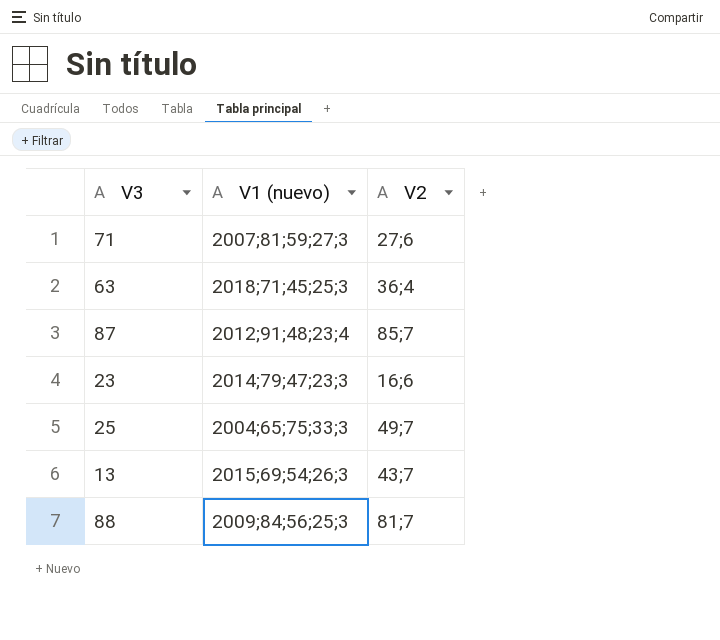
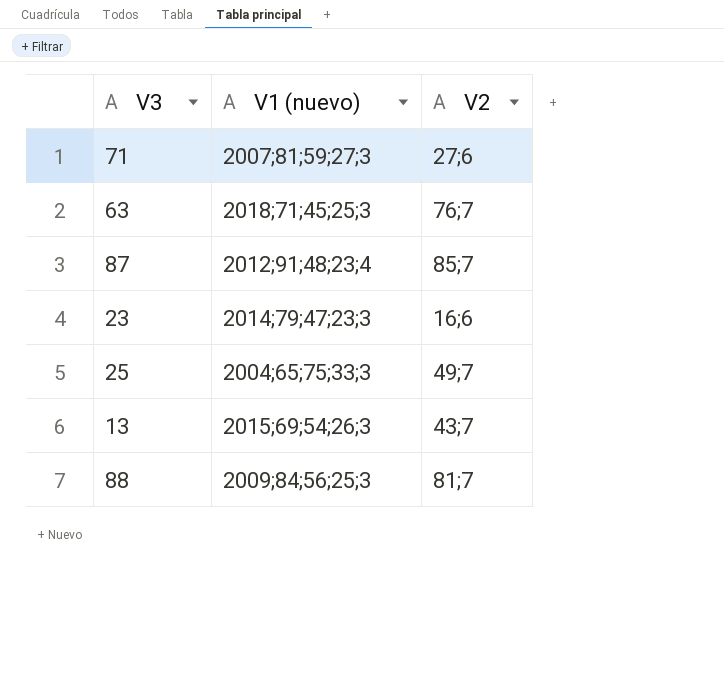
63 | V2: 36;4 -> 76;7

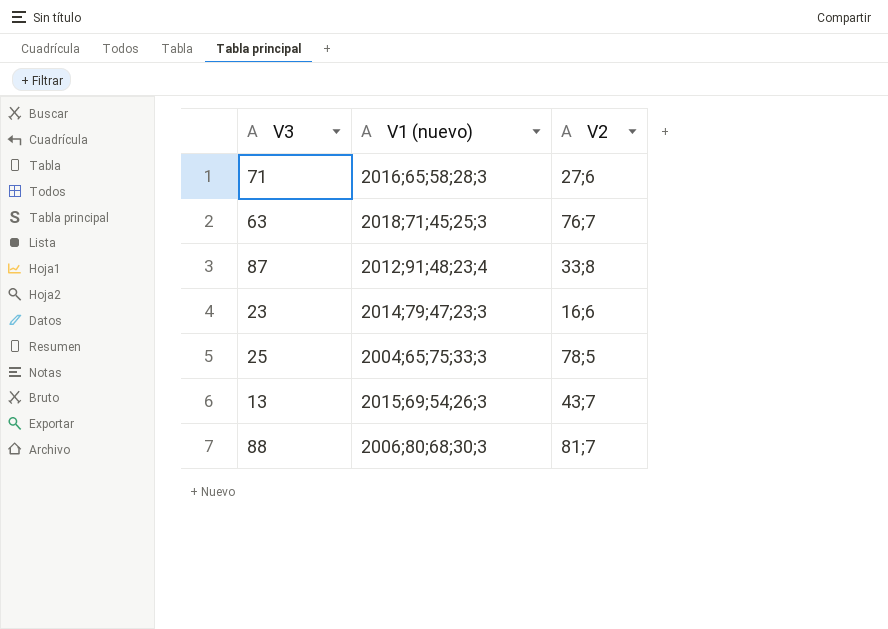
71 | V1 (nuevo): 2007;81;59;27;3 -> 2016;65;58;28;3
87 | V2: 85;7 -> 33;8
25 | V2: 49;7 -> 78;5
88 | V1 (nuevo): 2009;84;56;25;3 -> 2006;80;68;30;3

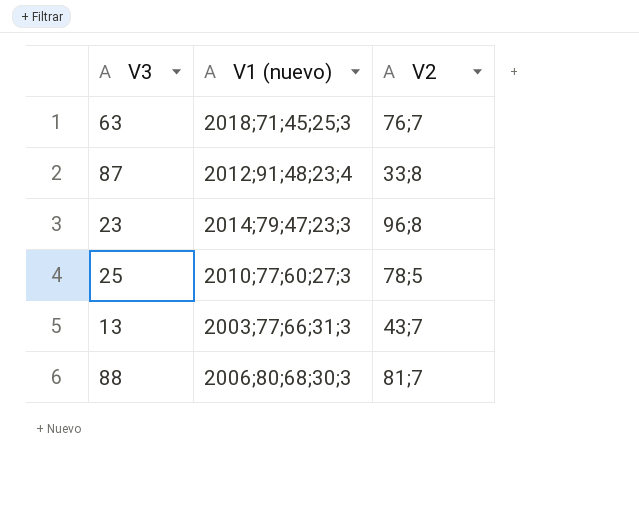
row 71: 2016;65;58;28;3 | 27;6 -> none
23 | V2: 16;6 -> 96;8
25 | V1 (nuevo): 2004;65;75;33;3 -> 2010;77;60;27;3
13 | V1 (nuevo): 2015;69;54;26;3 -> 2003;77;66;31;3

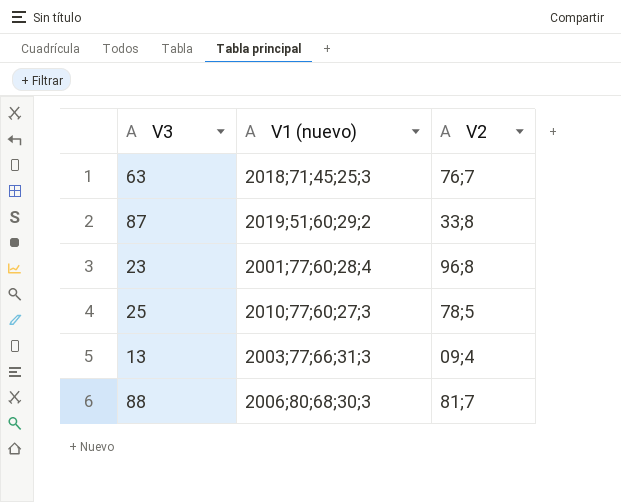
87 | V1 (nuevo): 2012;91;48;23;4 -> 2019;51;60;29;2
23 | V1 (nuevo): 2014;79;47;23;3 -> 2001;77;60;28;4
13 | V2: 43;7 -> 09;4

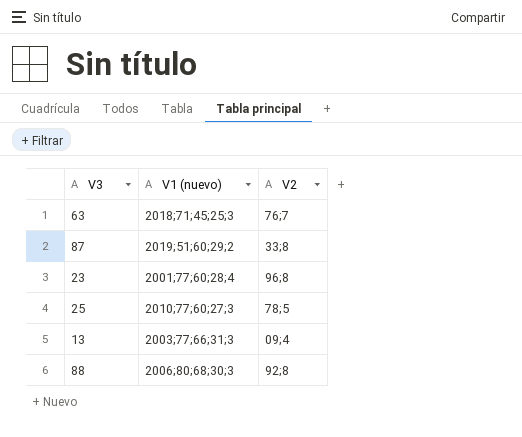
88 | V2: 81;7 -> 92;8

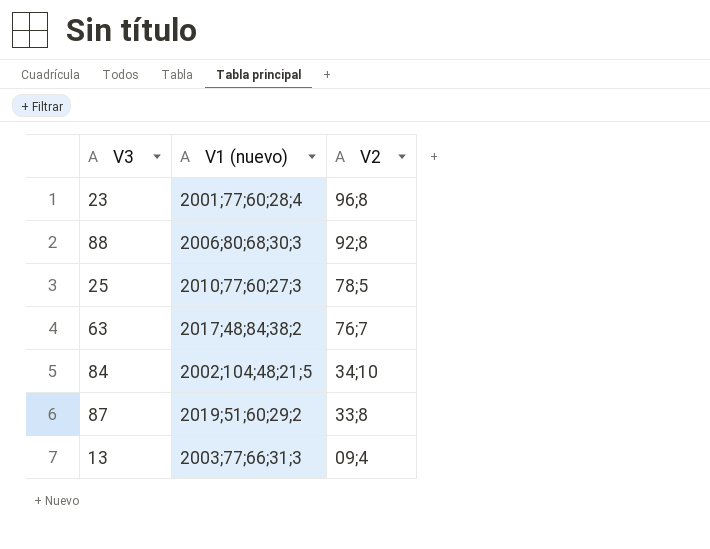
row order: none -> V2 descending
63 | V1 (nuevo): 2018;71;45;25;3 -> 2017;48;84;38;2
row 84: none -> 2002;104;48;21;5 | 34;10

